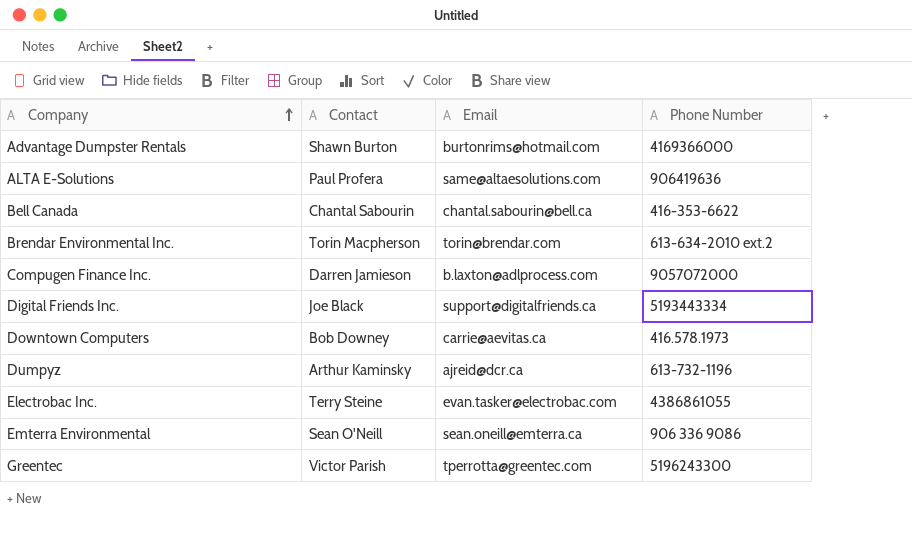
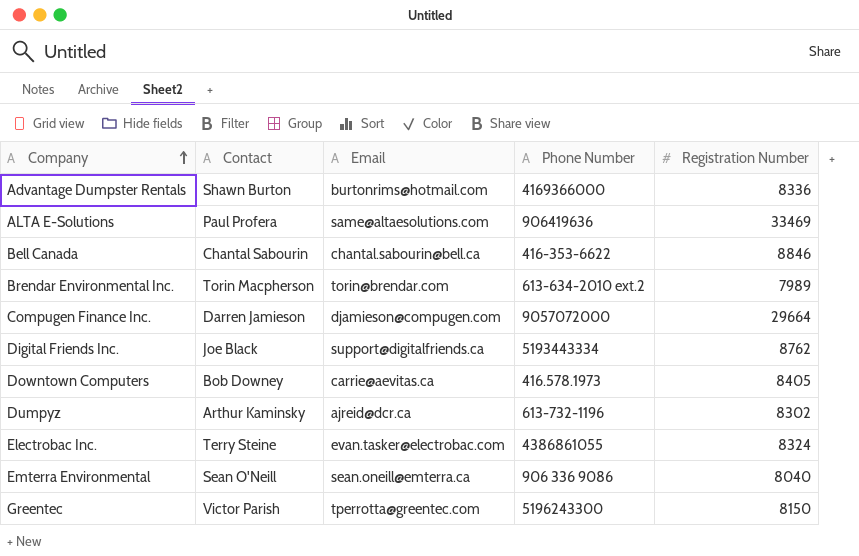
column Registration Number | position: none -> 5
Compugen Finance Inc. | Email: b.laxton@adlprocess.com -> djamieson@compugen.com

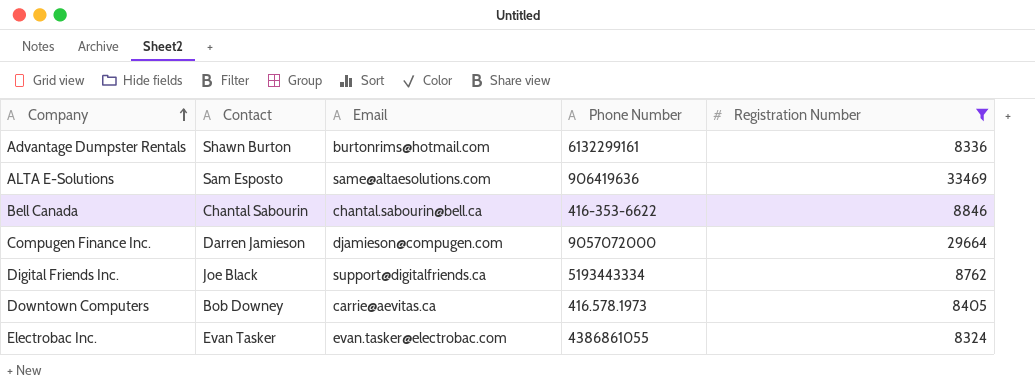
filter: none -> Registration Number >= 8324
Advantage Dumpster Rentals | Phone Number: 4169366000 -> 6132299161
ALTA E-Solutions | Contact: Paul Profera -> Sam Esposto
Electrobac Inc. | Contact: Terry Steine -> Evan Tasker

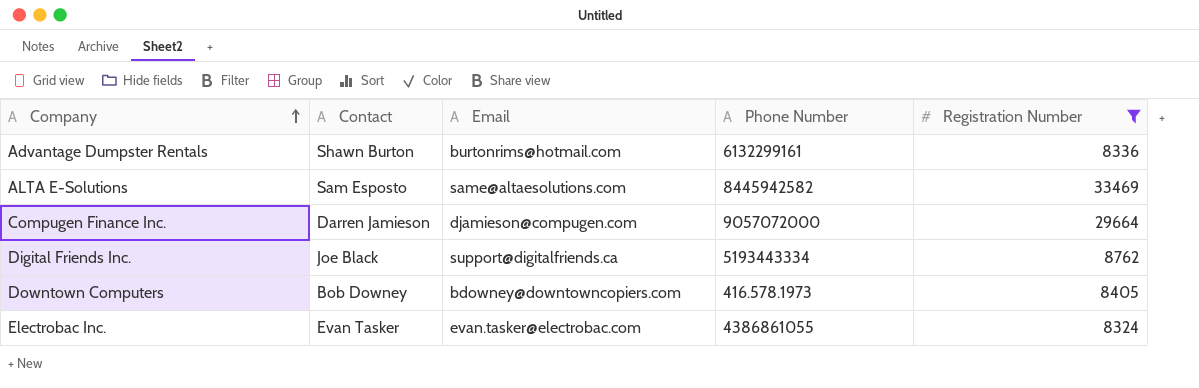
row Bell Canada: Chantal Sabourin | chantal.sabourin@bell.ca | 416-353-6622 | 8846 -> none
ALTA E-Solutions | Phone Number: 906419636 -> 8445942582
Downtown Computers | Email: carrie@aevitas.ca -> bdowney@downtowncopiers.com

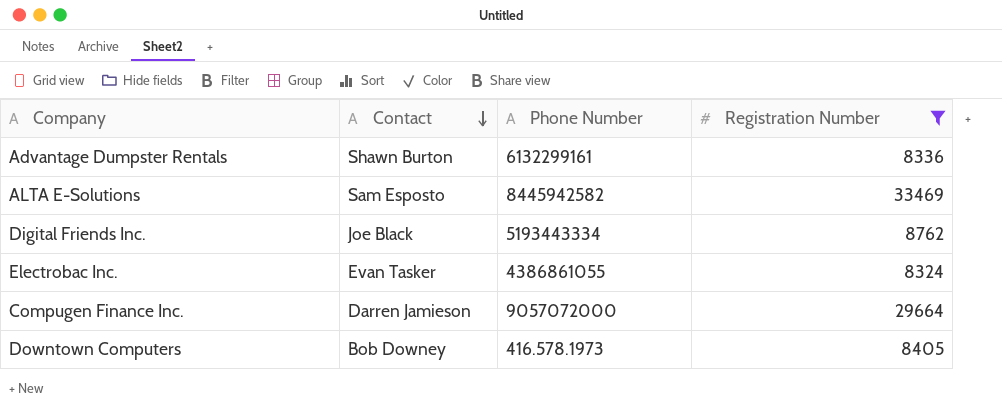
row order: Company ascending -> Contact descending
column Email | position: 3 -> none

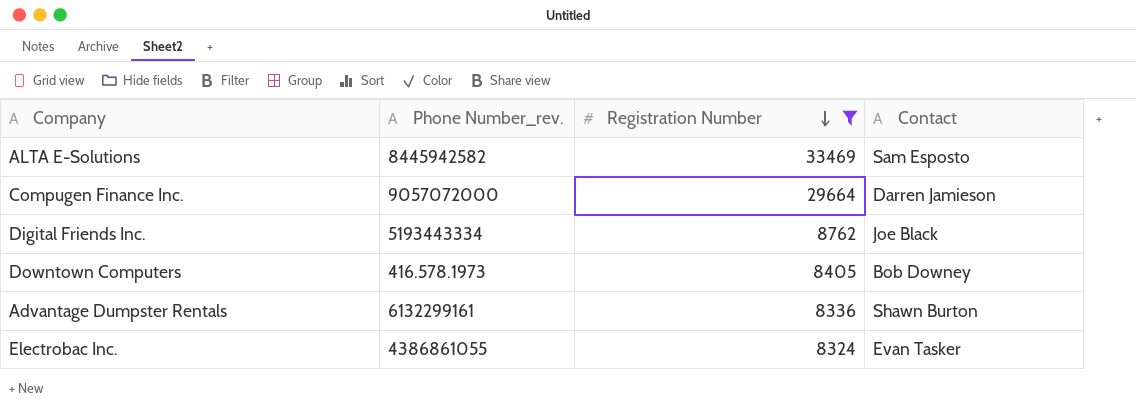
row order: Contact descending -> Registration Number descending
column name: Phone Number -> Phone Number_rev.
column Contact | position: 2 -> 4

